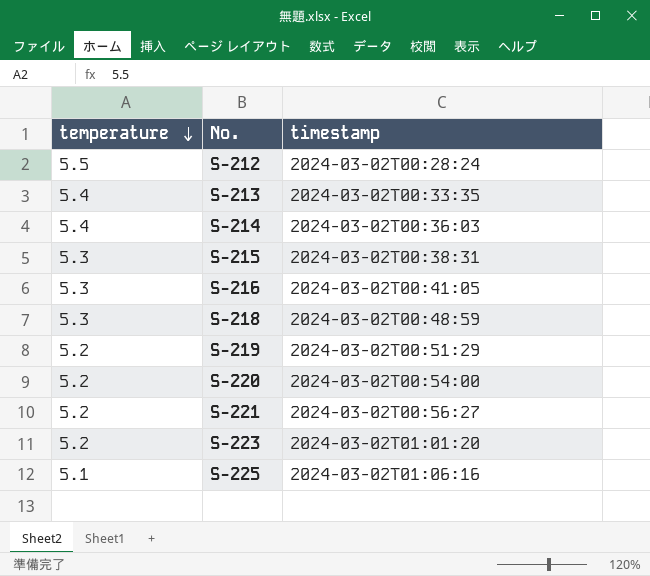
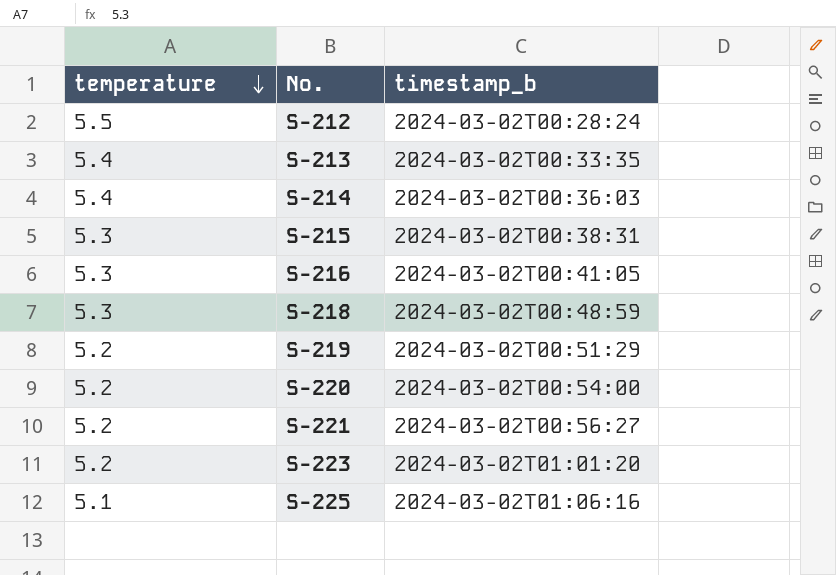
column name: timestamp -> timestamp_b

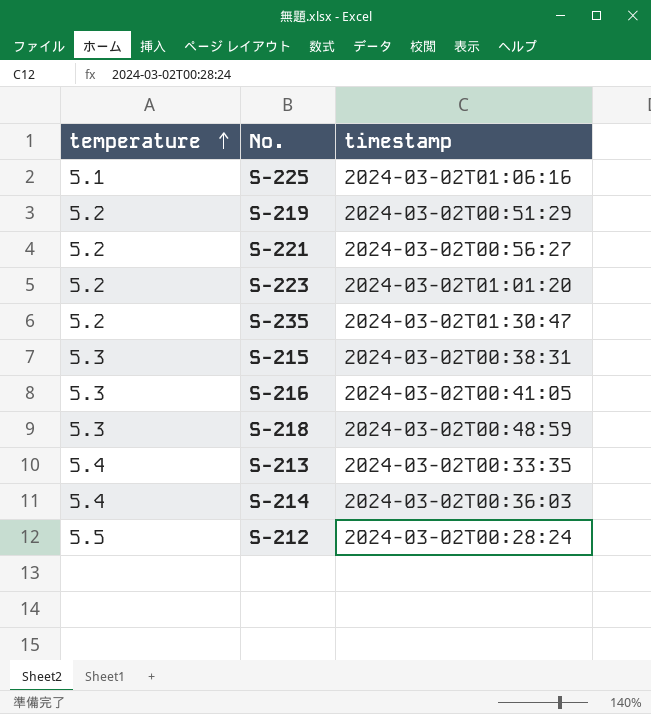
row order: temperature descending -> temperature ascending
column name: timestamp_b -> timestamp
row S-220: 5.2 | 2024-03-02T00:54:00 -> none
row S-235: none -> 5.2 | 2024-03-02T01:30:47

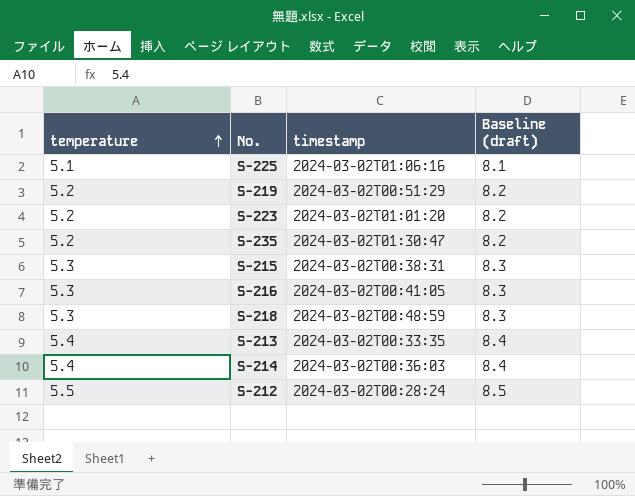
column Baseline (draft) | formula: none -> [temperature] + 3
row S-221: 5.2 | 2024-03-02T00:56:27 -> none

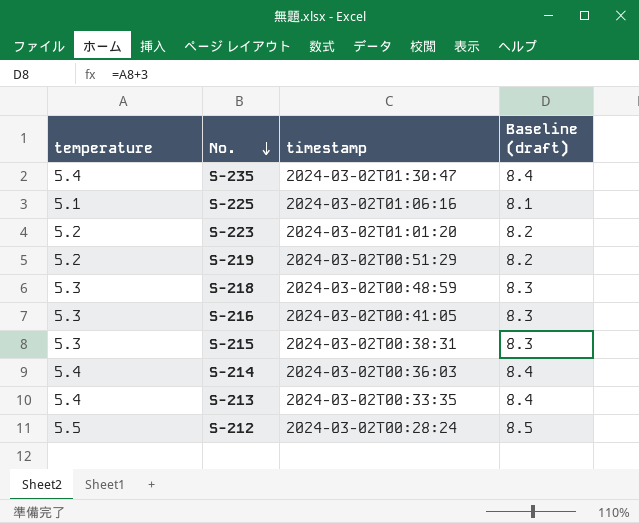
row order: temperature ascending -> No. descending
S-235 | temperature: 5.2 -> 5.4
S-235 | Baseline (draft): 8.2 -> 8.4

